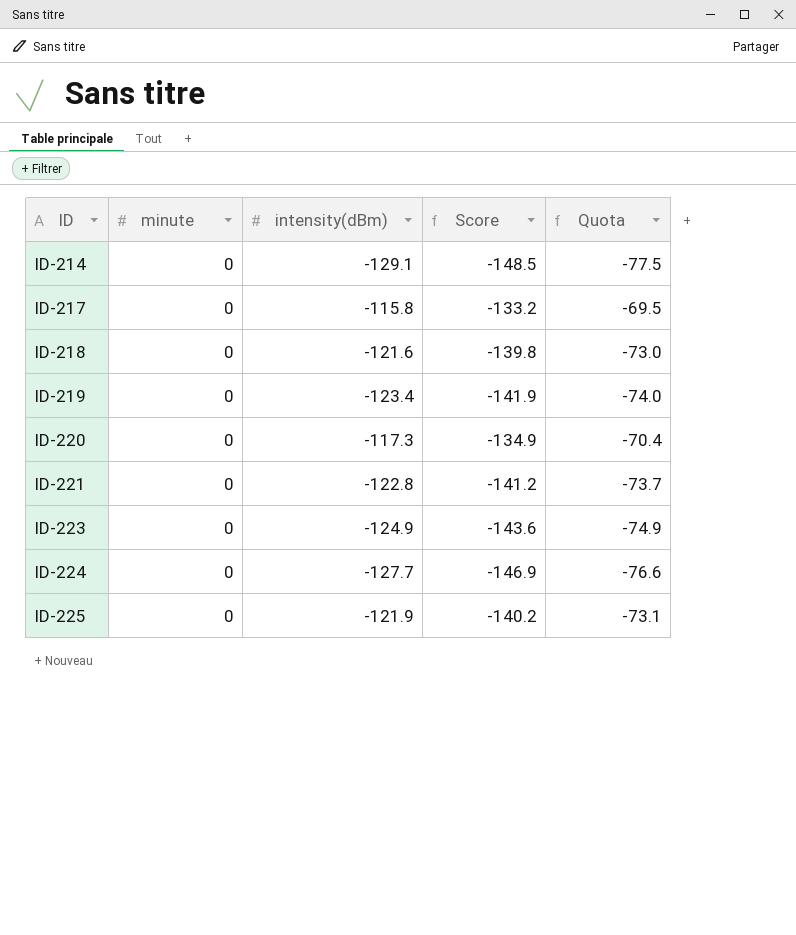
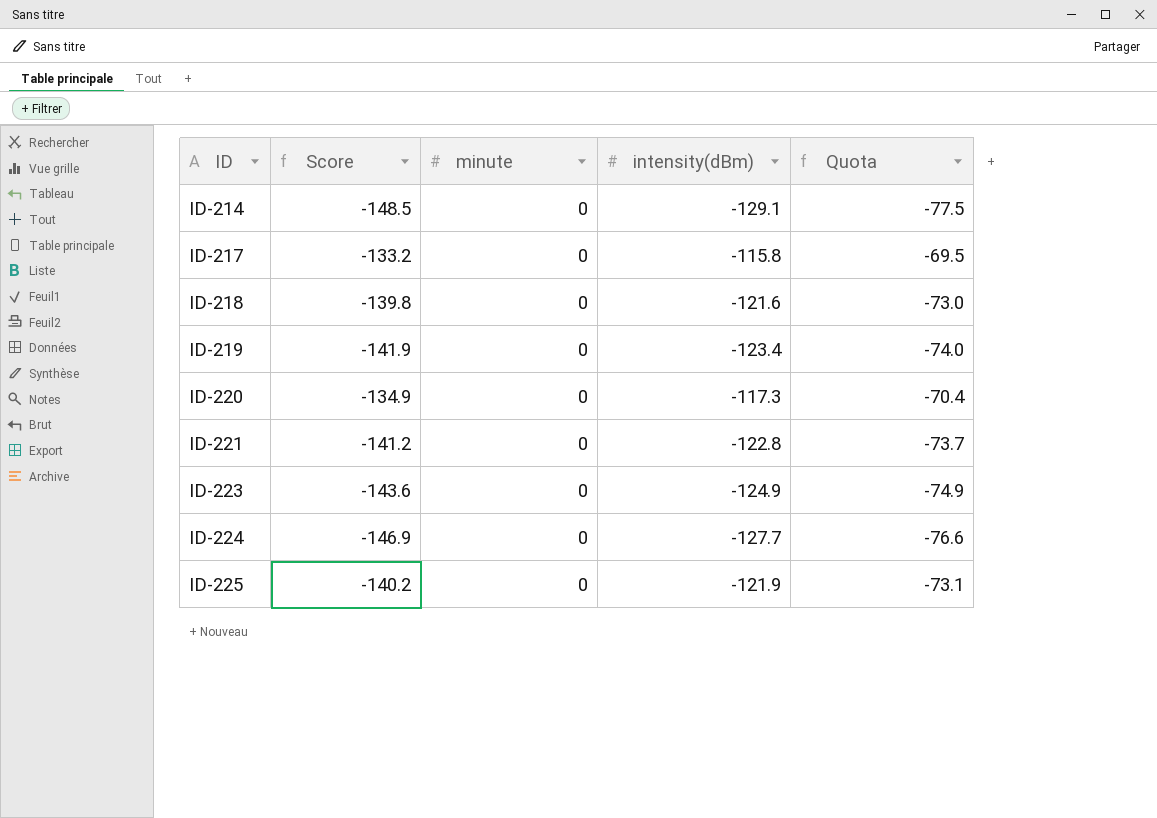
column Score | position: 4 -> 2

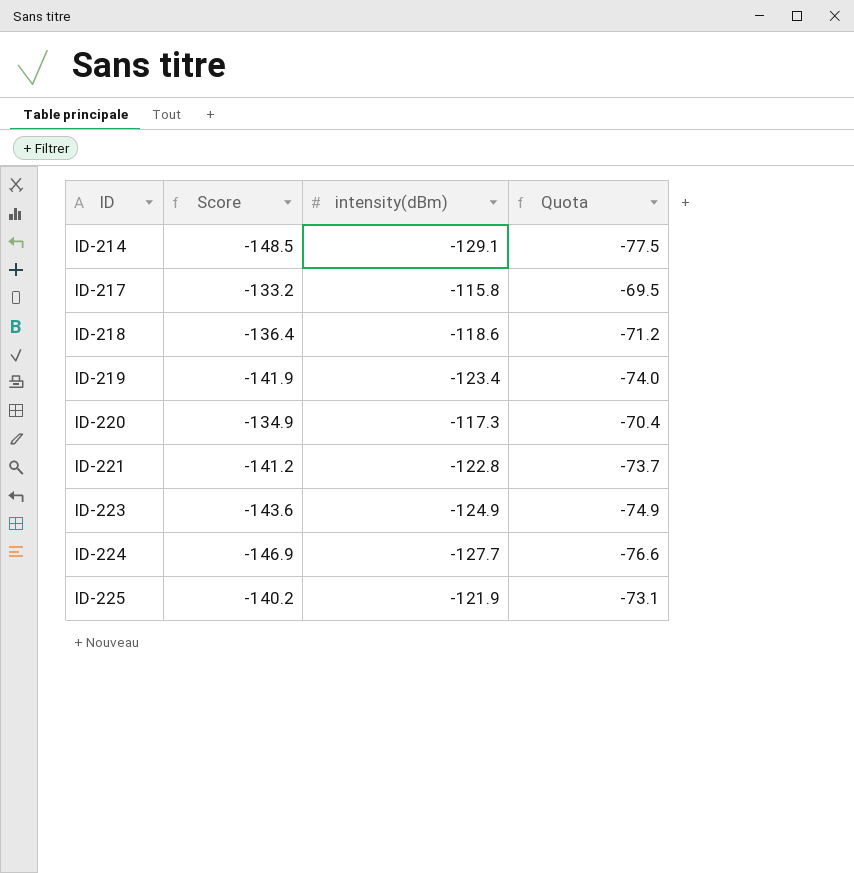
column minute | position: 3 -> none
ID-218 | Score: -139.8 -> -136.4
ID-218 | intensity(dBm): -121.6 -> -118.6
ID-218 | Quota: -73.0 -> -71.2

